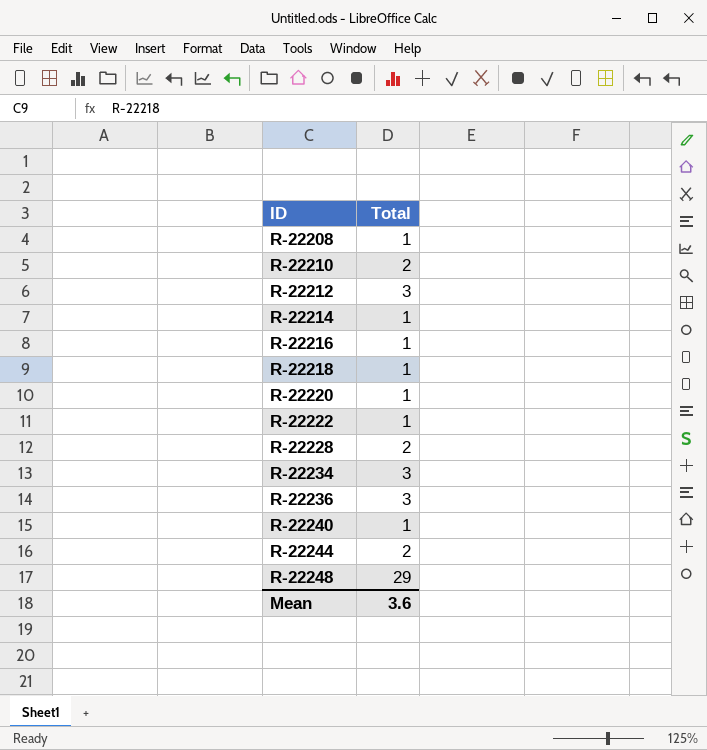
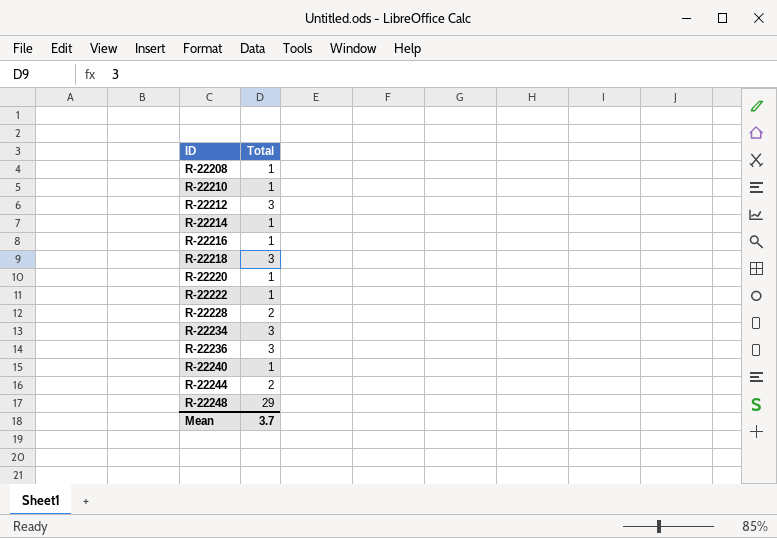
R-22210 | Total: 2 -> 1
R-22218 | Total: 1 -> 3
Mean | Total: 3.6 -> 3.7

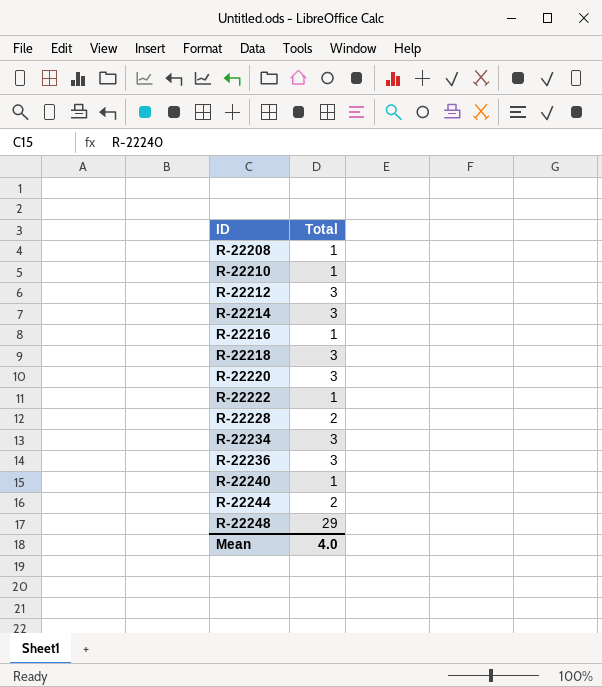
R-22214 | Total: 1 -> 3
R-22220 | Total: 1 -> 3
Mean | Total: 3.7 -> 4.0

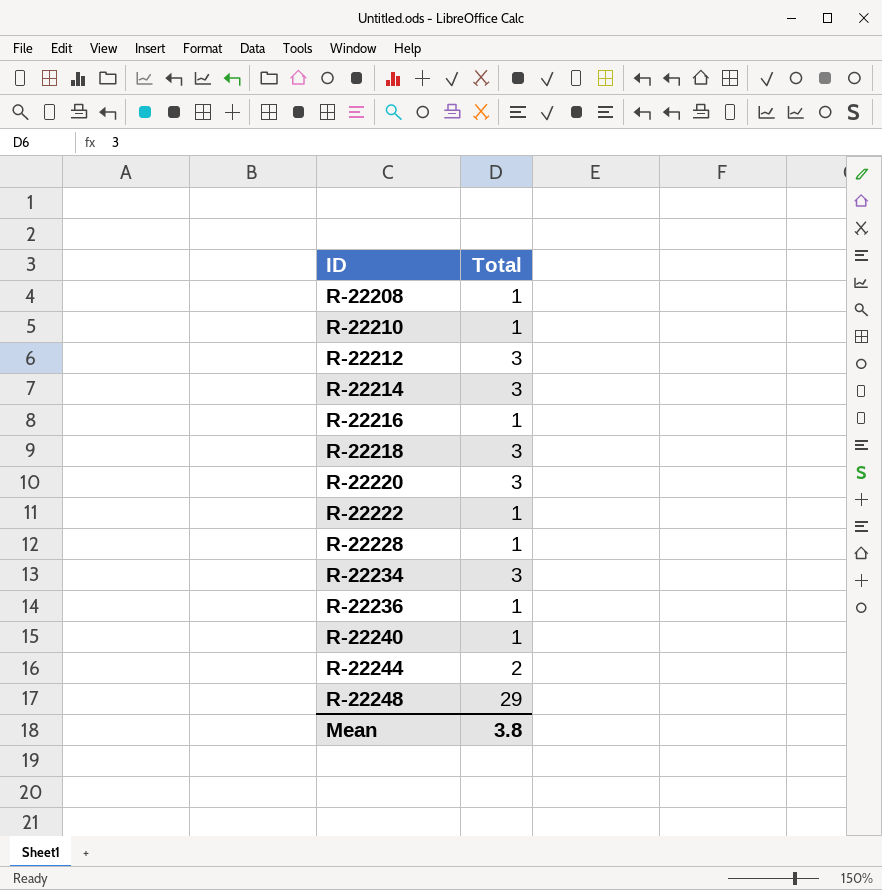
R-22228 | Total: 2 -> 1
R-22236 | Total: 3 -> 1
Mean | Total: 4.0 -> 3.8

